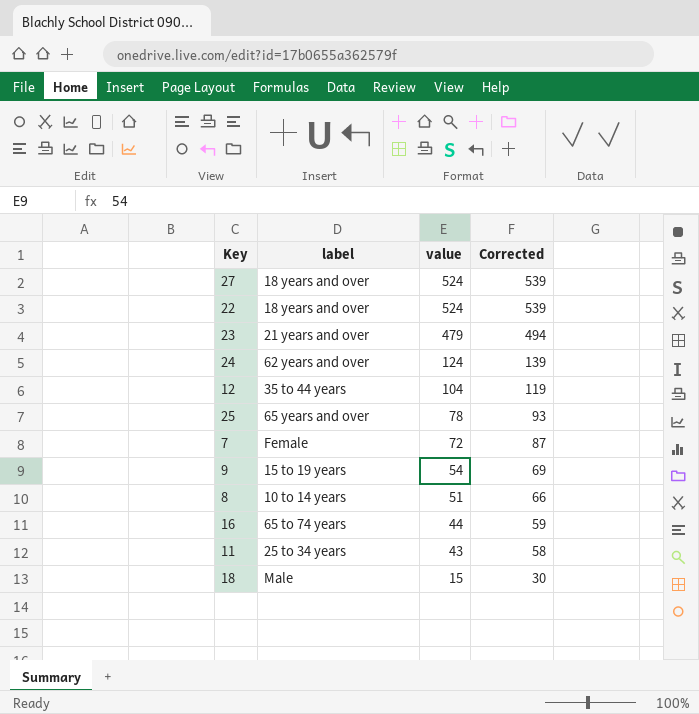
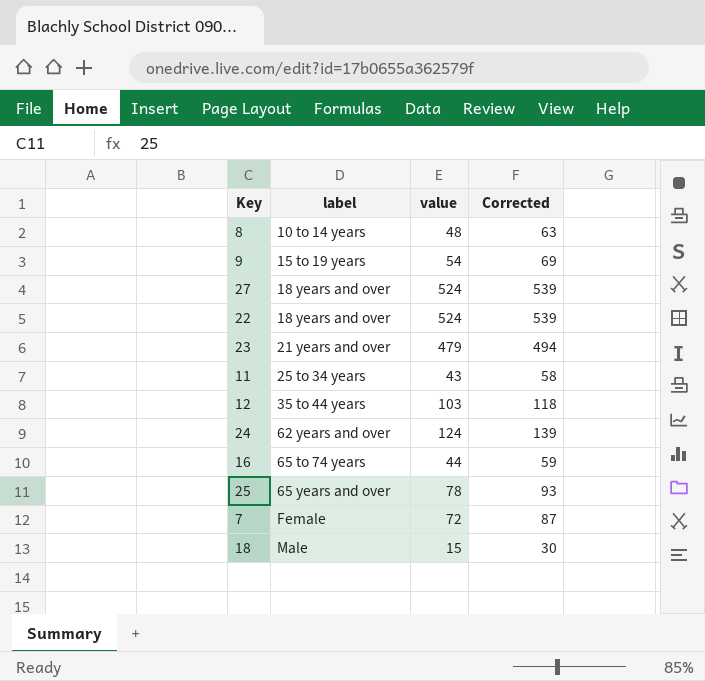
row order: value descending -> label ascending
8 | value: 51 -> 48
8 | Corrected: 66 -> 63
12 | value: 104 -> 103
12 | Corrected: 119 -> 118

